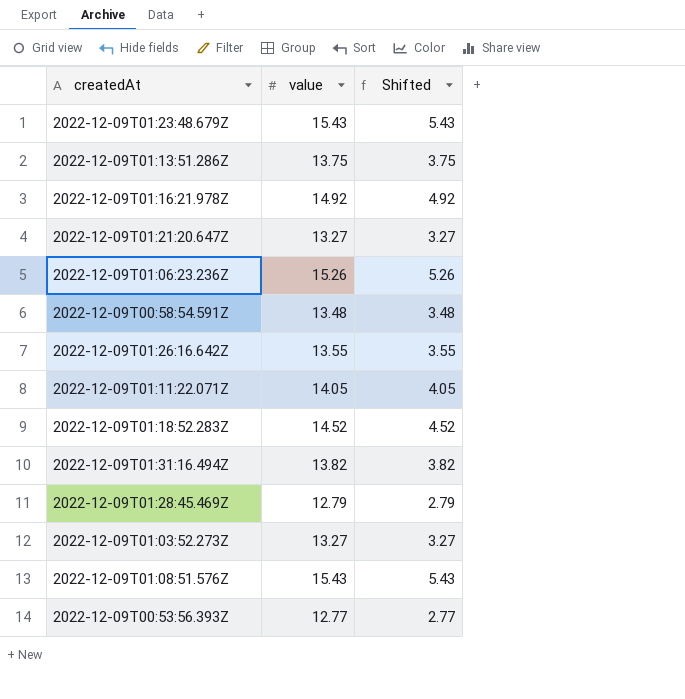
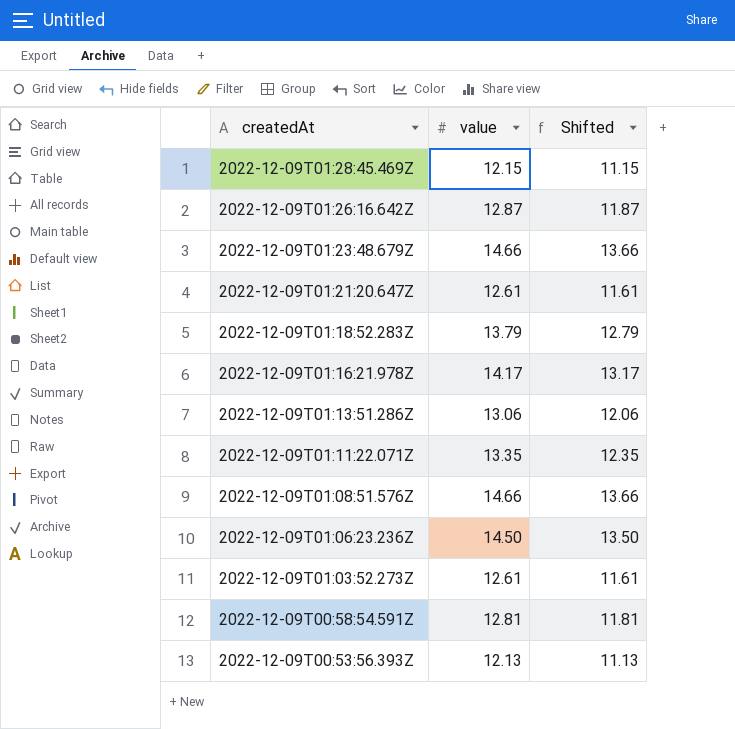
row order: none -> createdAt descending
column Shifted | formula: [value] - 10 -> [value] - 1
row 2022-12-09T01:31:16.494Z: 13.82 | 3.82 -> none
2022-12-09T01:28:45.469Z | value: 12.79 -> 12.15
2022-12-09T01:26:16.642Z | value: 13.55 -> 12.87
2022-12-09T01:23:48.679Z | value: 15.43 -> 14.66
2022-12-09T01:21:20.647Z | value: 13.27 -> 12.61
2022-12-09T01:18:52.283Z | value: 14.52 -> 13.79
2022-12-09T01:16:21.978Z | value: 14.92 -> 14.17
2022-12-09T01:13:51.286Z | value: 13.75 -> 13.06
2022-12-09T01:11:22.071Z | value: 14.05 -> 13.35
2022-12-09T01:08:51.576Z | value: 15.43 -> 14.66
2022-12-09T01:06:23.236Z | value: 15.26 -> 14.50
2022-12-09T01:03:52.273Z | value: 13.27 -> 12.61
2022-12-09T00:58:54.591Z | value: 13.48 -> 12.81
2022-12-09T00:53:56.393Z | value: 12.77 -> 12.13

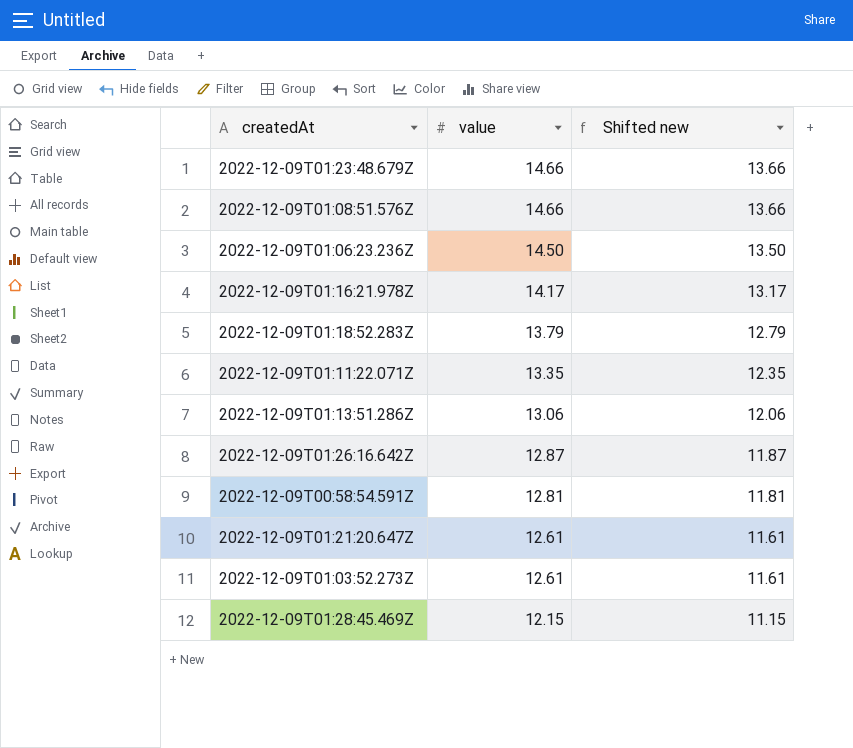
row order: createdAt descending -> value descending
column name: Shifted -> Shifted new
row 2022-12-09T00:53:56.393Z: 12.13 | 11.13 -> none

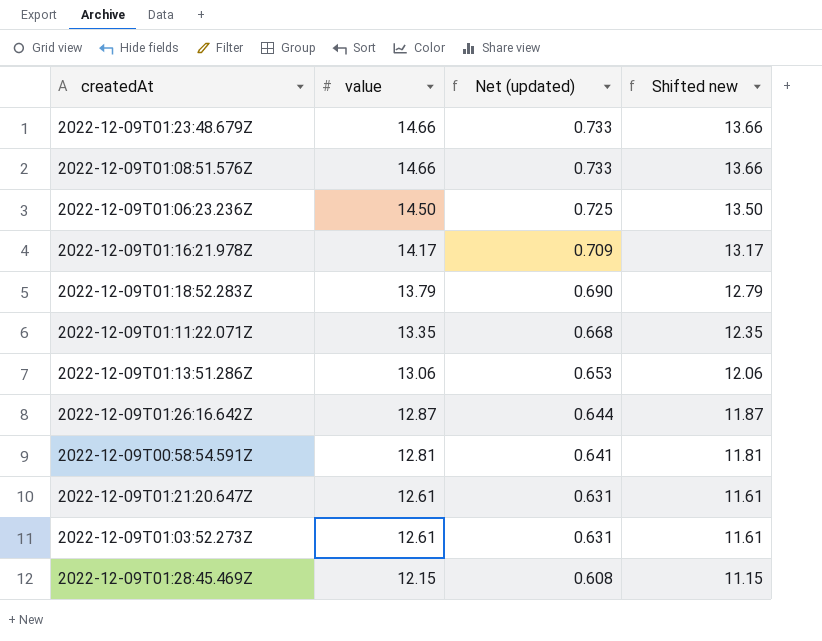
column Net (updated) | formula: none -> [value] * 0.05

